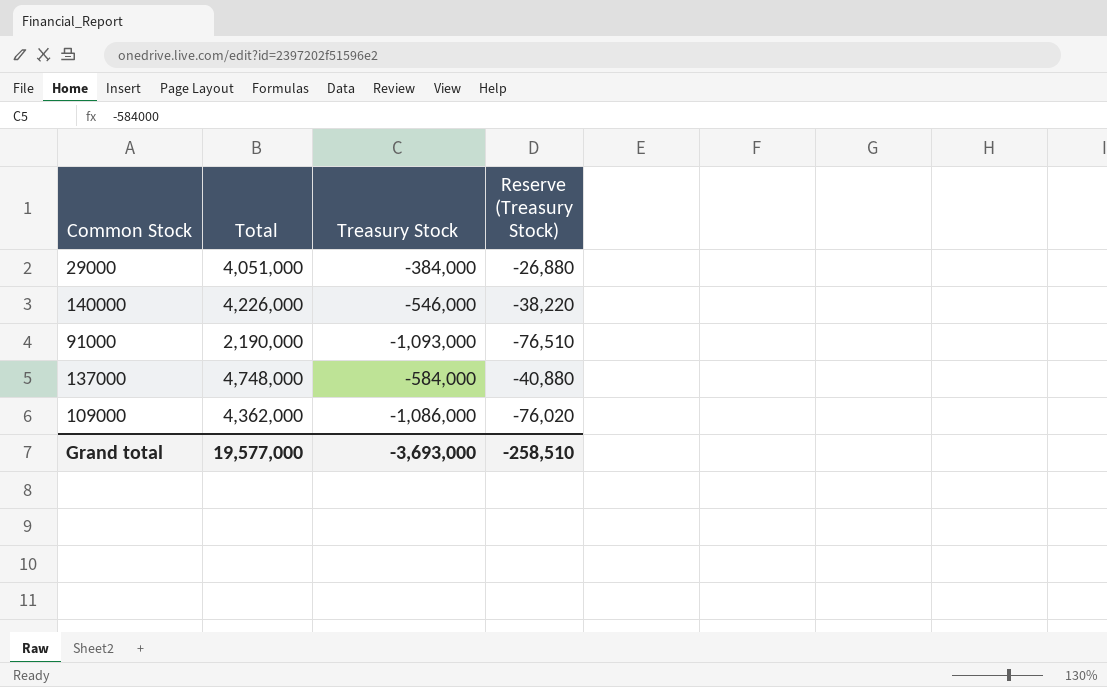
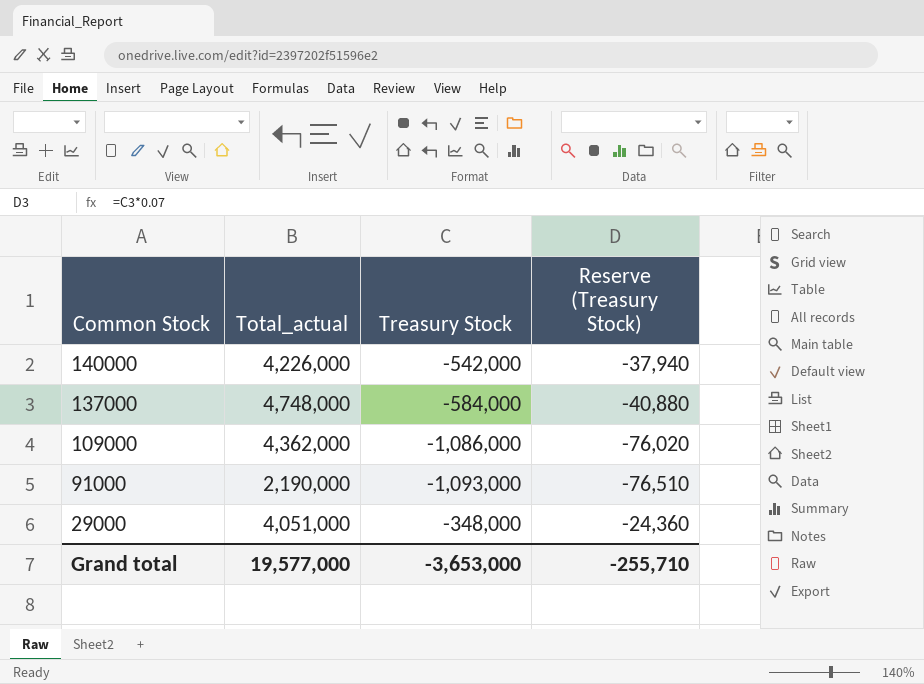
row order: none -> Common Stock descending
column name: Total -> Total_actual
140000 | Treasury Stock: -546,000 -> -542,000
140000 | Reserve (Treasury Stock): -38,220 -> -37,940
29000 | Treasury Stock: -384,000 -> -348,000
29000 | Reserve (Treasury Stock): -26,880 -> -24,360
Grand total | Treasury Stock: -3,693,000 -> -3,653,000
Grand total | Reserve (Treasury Stock): -258,510 -> -255,710

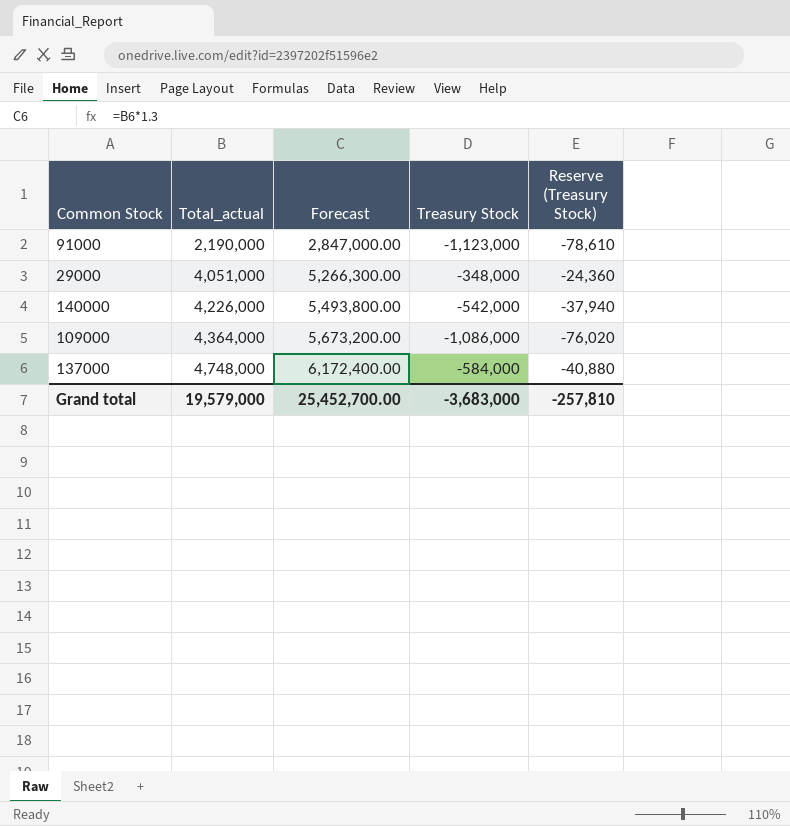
row order: Common Stock descending -> Total_actual ascending
column Forecast | formula: none -> [Total_actual] * 1.3
91000 | Treasury Stock: -1,093,000 -> -1,123,000
91000 | Reserve (Treasury Stock): -76,510 -> -78,610
109000 | Total_actual: 4,362,000 -> 4,364,000
Grand total | Total_actual: 19,577,000 -> 19,579,000
Grand total | Treasury Stock: -3,653,000 -> -3,683,000
Grand total | Reserve (Treasury Stock): -255,710 -> -257,810

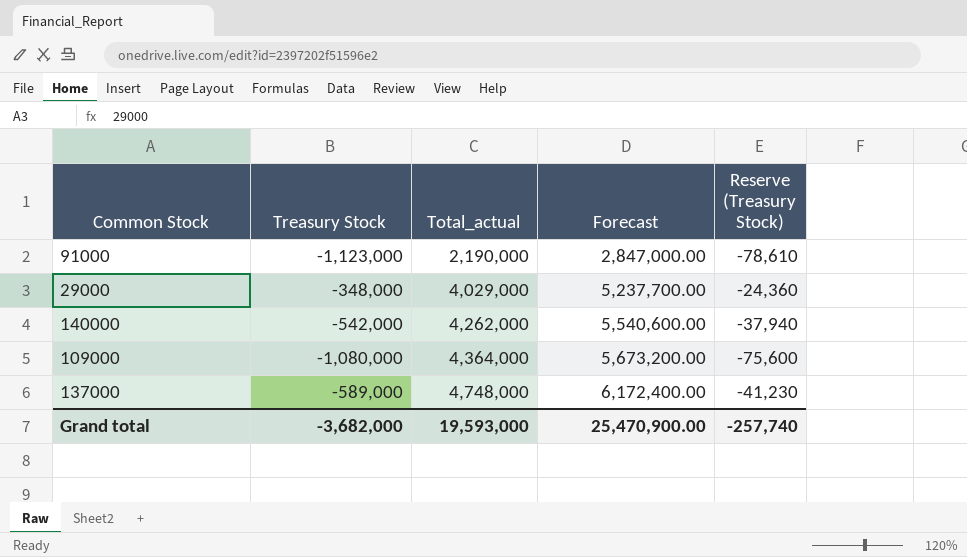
column Treasury Stock | position: 4 -> 2
29000 | Total_actual: 4,051,000 -> 4,029,000
29000 | Forecast: 5,266,300.00 -> 5,237,700.00
140000 | Total_actual: 4,226,000 -> 4,262,000
140000 | Forecast: 5,493,800.00 -> 5,540,600.00
109000 | Treasury Stock: -1,086,000 -> -1,080,000
109000 | Reserve (Treasury Stock): -76,020 -> -75,600
137000 | Treasury Stock: -584,000 -> -589,000
137000 | Reserve (Treasury Stock): -40,880 -> -41,230
Grand total | Treasury Stock: -3,683,000 -> -3,682,000
Grand total | Total_actual: 19,579,000 -> 19,593,000
Grand total | Forecast: 25,452,700.00 -> 25,470,900.00
Grand total | Reserve (Treasury Stock): -257,810 -> -257,740

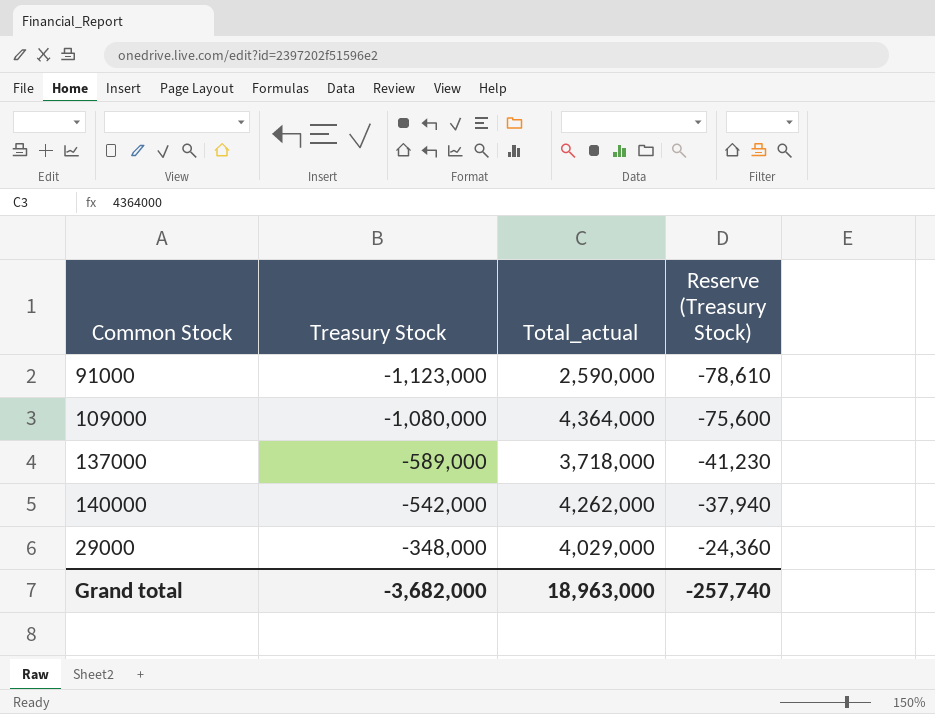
row order: Total_actual ascending -> Treasury Stock ascending
column Forecast | formula: [Total_actual] * 1.3 -> none
91000 | Total_actual: 2,190,000 -> 2,590,000
137000 | Total_actual: 4,748,000 -> 3,718,000
Grand total | Total_actual: 19,593,000 -> 18,963,000

